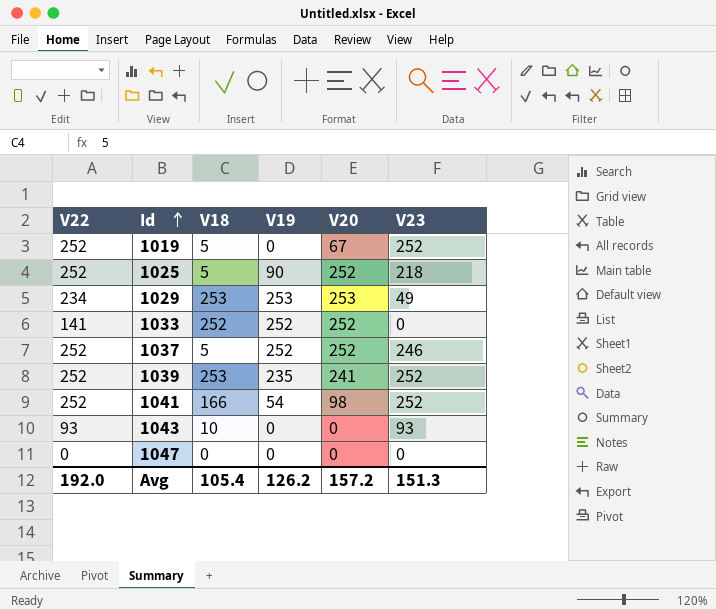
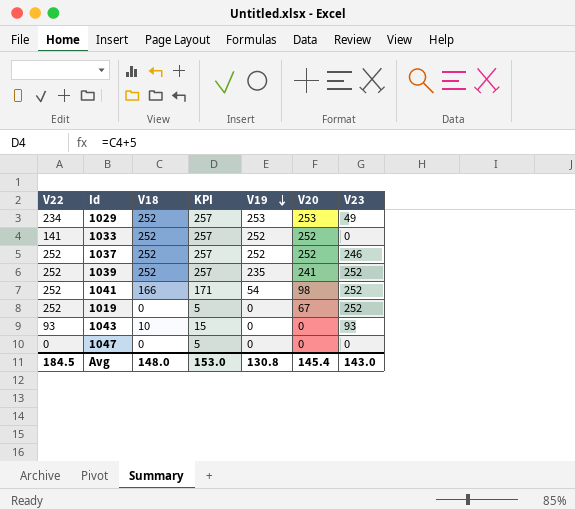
row order: Id ascending -> V19 descending
column KPI | formula: none -> [V18] + 5
row 1025: 252 | 5 | 90 | 252 | 218 -> none
1029 | V18: 253 -> 252
1037 | V18: 5 -> 252
1039 | V18: 253 -> 252
1019 | V18: 5 -> 0
Avg | V22: 192.0 -> 184.5
Avg | V18: 105.4 -> 148.0
Avg | V19: 126.2 -> 130.8
Avg | V20: 157.2 -> 145.4
Avg | V23: 151.3 -> 143.0

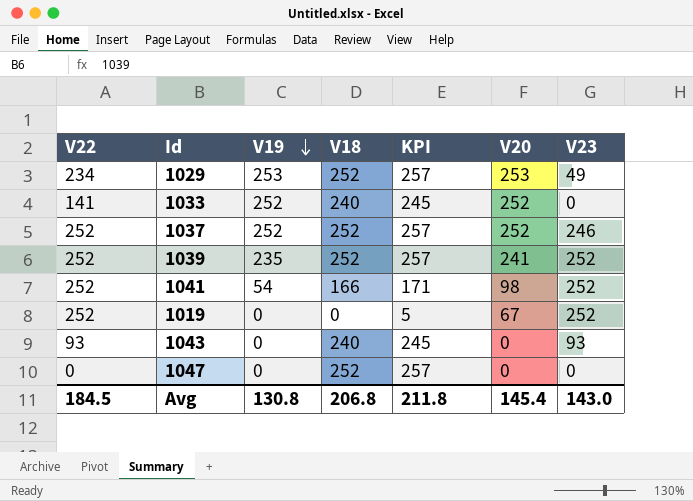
column V19 | position: 5 -> 3
1033 | V18: 252 -> 240
1033 | KPI: 257 -> 245
1043 | V18: 10 -> 240
1043 | KPI: 15 -> 245
1047 | V18: 0 -> 252
1047 | KPI: 5 -> 257
Avg | V18: 148.0 -> 206.8
Avg | KPI: 153.0 -> 211.8

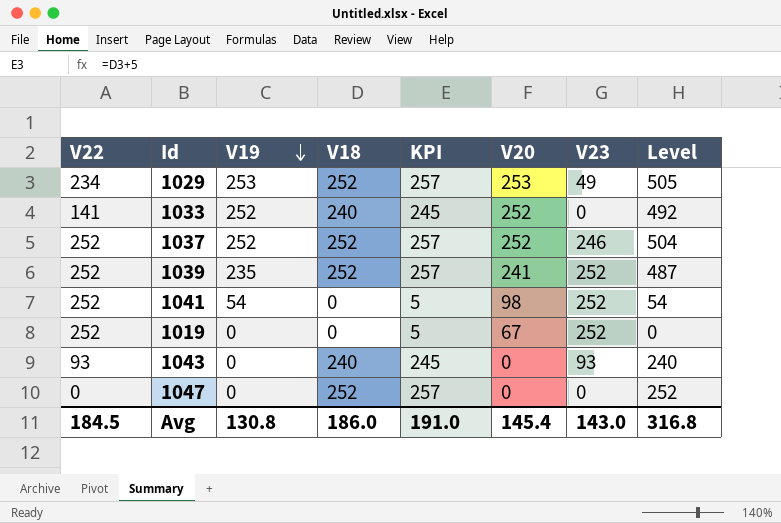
column Level | formula: none -> [V19] + [V18]
1041 | V18: 166 -> 0
1041 | KPI: 171 -> 5
Avg | V18: 206.8 -> 186.0
Avg | KPI: 211.8 -> 191.0

